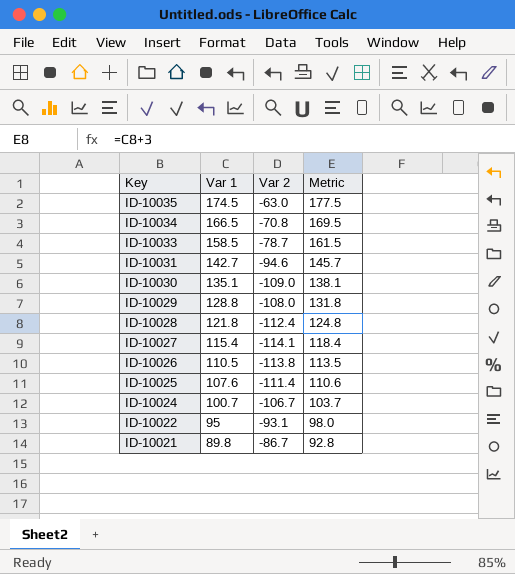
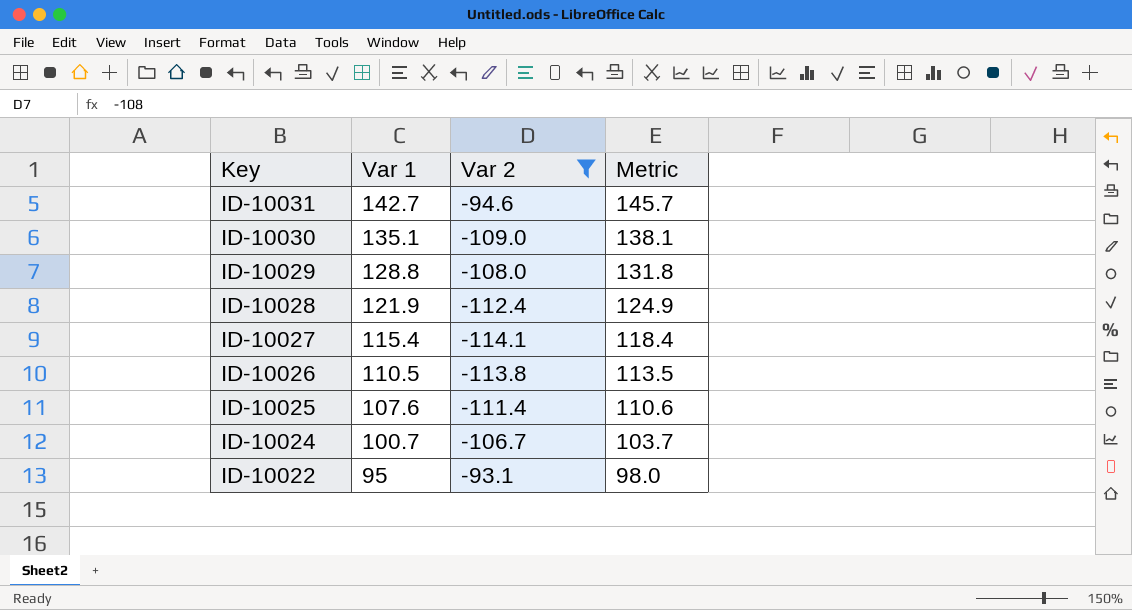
filter: none -> Var 2 <= -93.1
ID-10028 | Var 1: 121.8 -> 121.9
ID-10028 | Metric: 124.8 -> 124.9

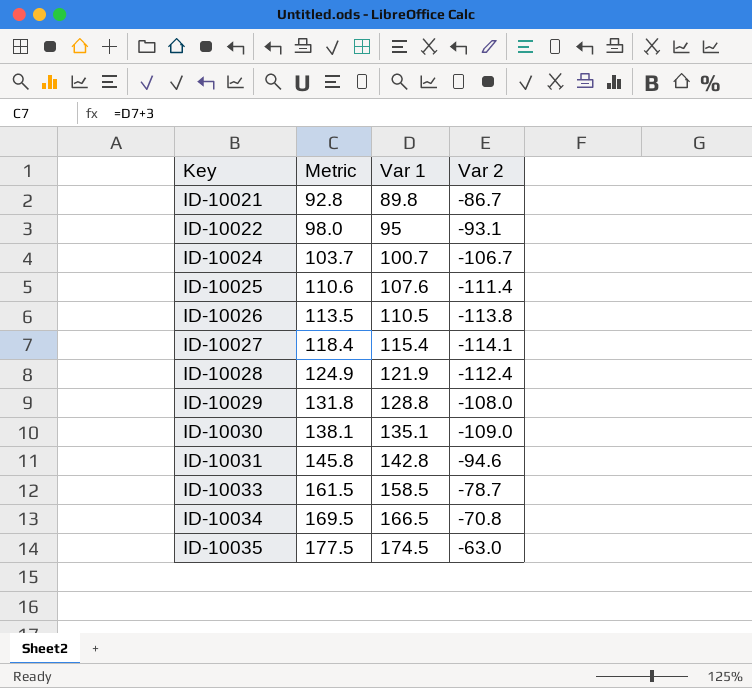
filter: Var 2 <= -93.1 -> none
row order: Key descending -> Key ascending
column Metric | position: 4 -> 2
ID-10031 | Metric: 145.7 -> 145.8
ID-10031 | Var 1: 142.7 -> 142.8

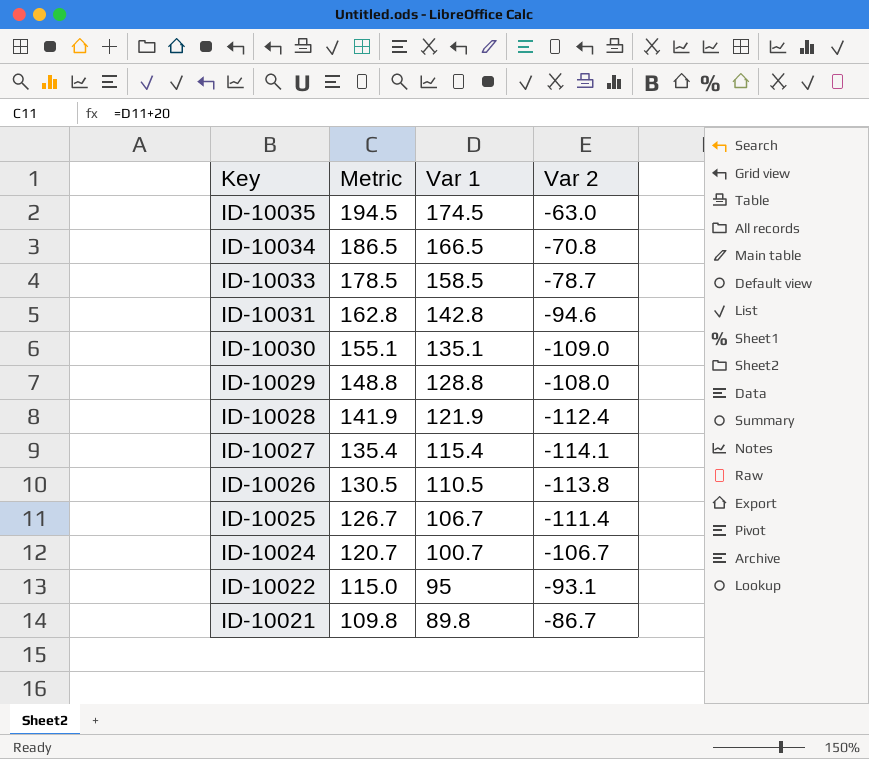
row order: Key ascending -> Key descending
column Metric | formula: [Var 1] + 3 -> [Var 1] + 20
ID-10025 | Var 1: 107.6 -> 106.7

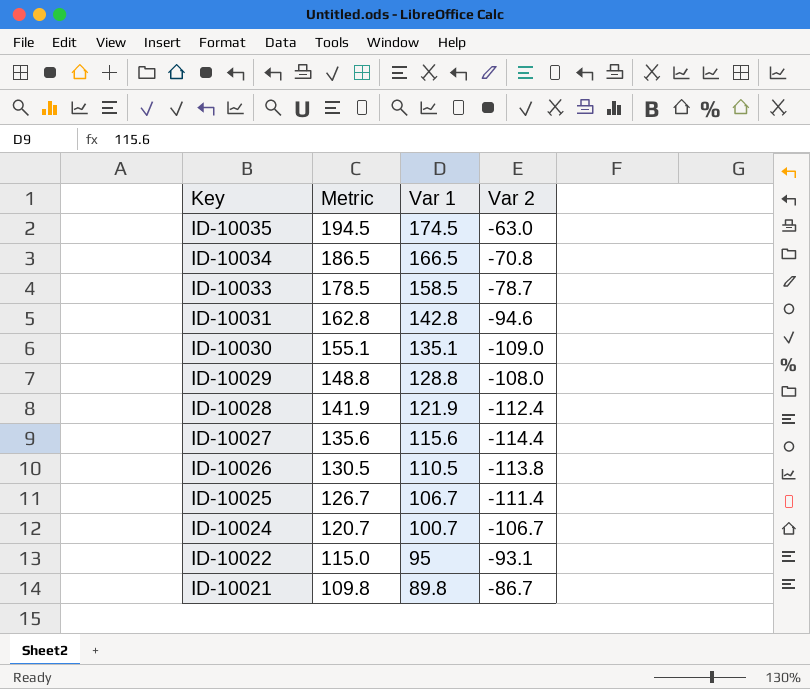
ID-10027 | Metric: 135.4 -> 135.6
ID-10027 | Var 1: 115.4 -> 115.6
ID-10027 | Var 2: -114.1 -> -114.4

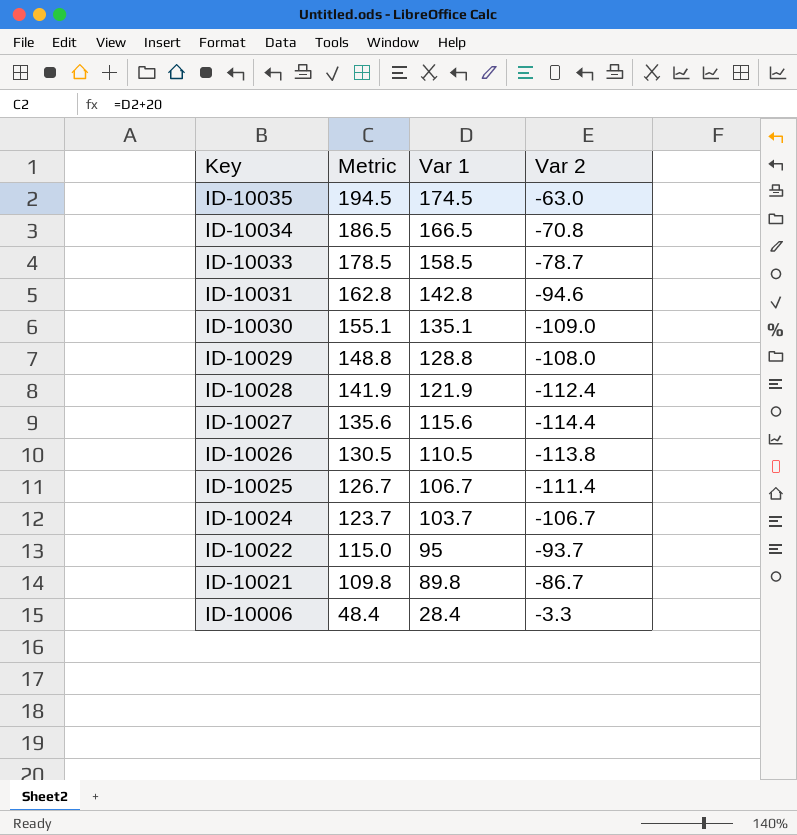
ID-10024 | Metric: 120.7 -> 123.7
ID-10024 | Var 1: 100.7 -> 103.7
ID-10022 | Var 2: -93.1 -> -93.7
row ID-10006: none -> 48.4 | 28.4 | -3.3

